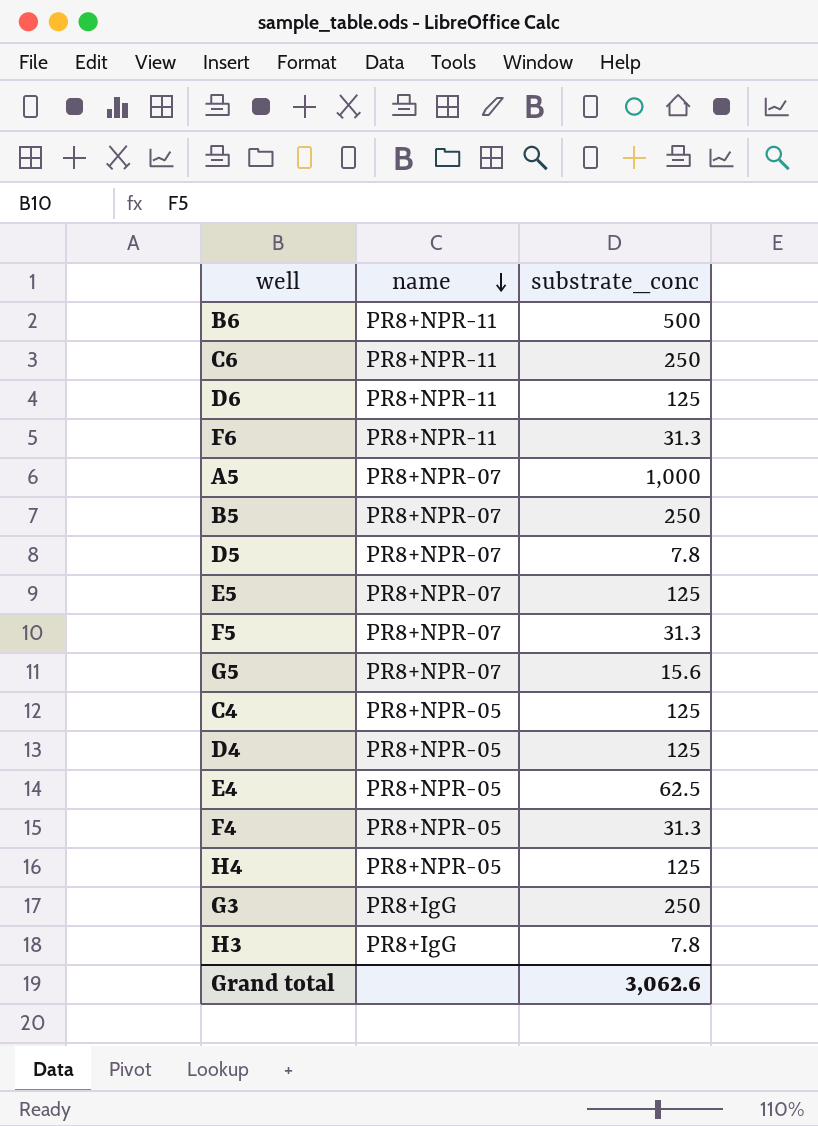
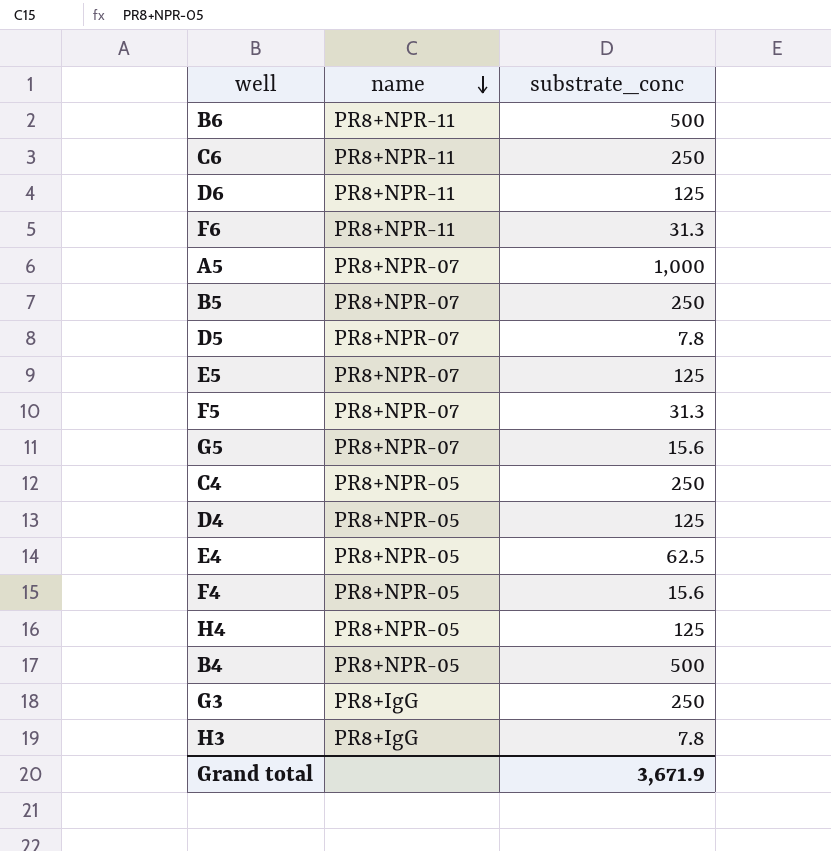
C4 | substrate_conc: 125 -> 250
F4 | substrate_conc: 31.3 -> 15.6
row B4: none -> PR8+NPR-05 | 500
Grand total | substrate_conc: 3,062.6 -> 3,671.9

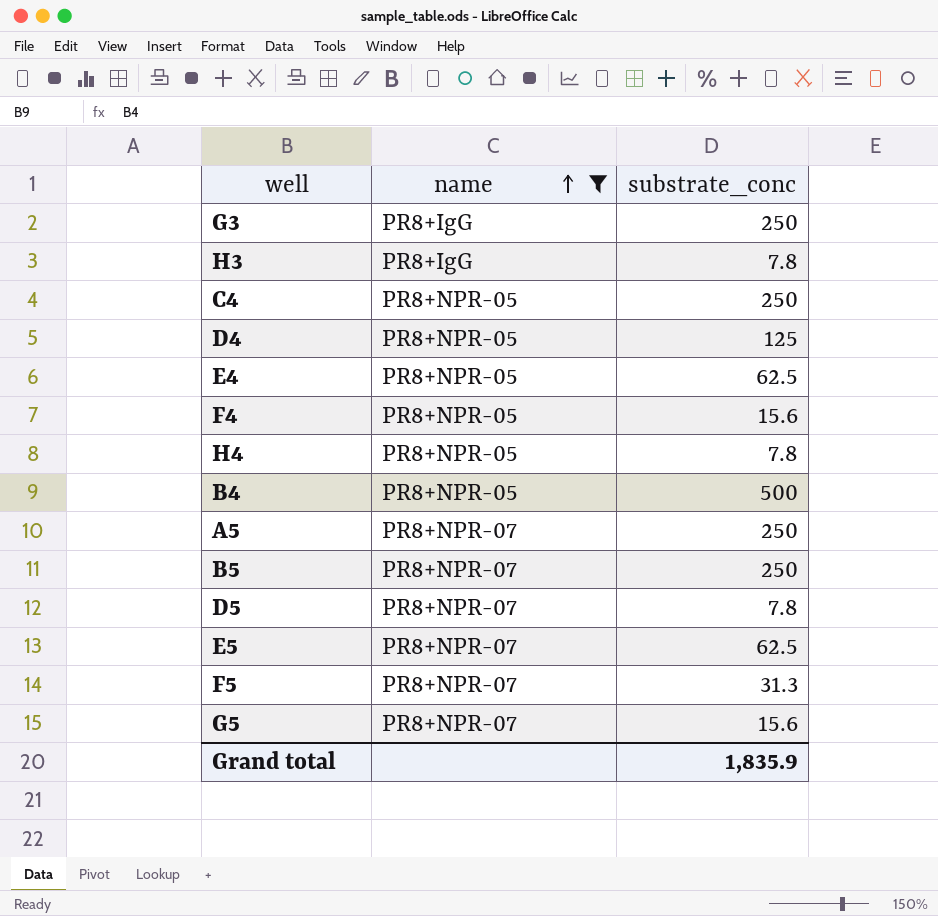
filter: none -> name != PR8+NPR-11
row order: name descending -> name ascending
H4 | substrate_conc: 125 -> 7.8
A5 | substrate_conc: 1,000 -> 250
E5 | substrate_conc: 125 -> 62.5
Grand total | substrate_conc: 3,671.9 -> 1,835.9

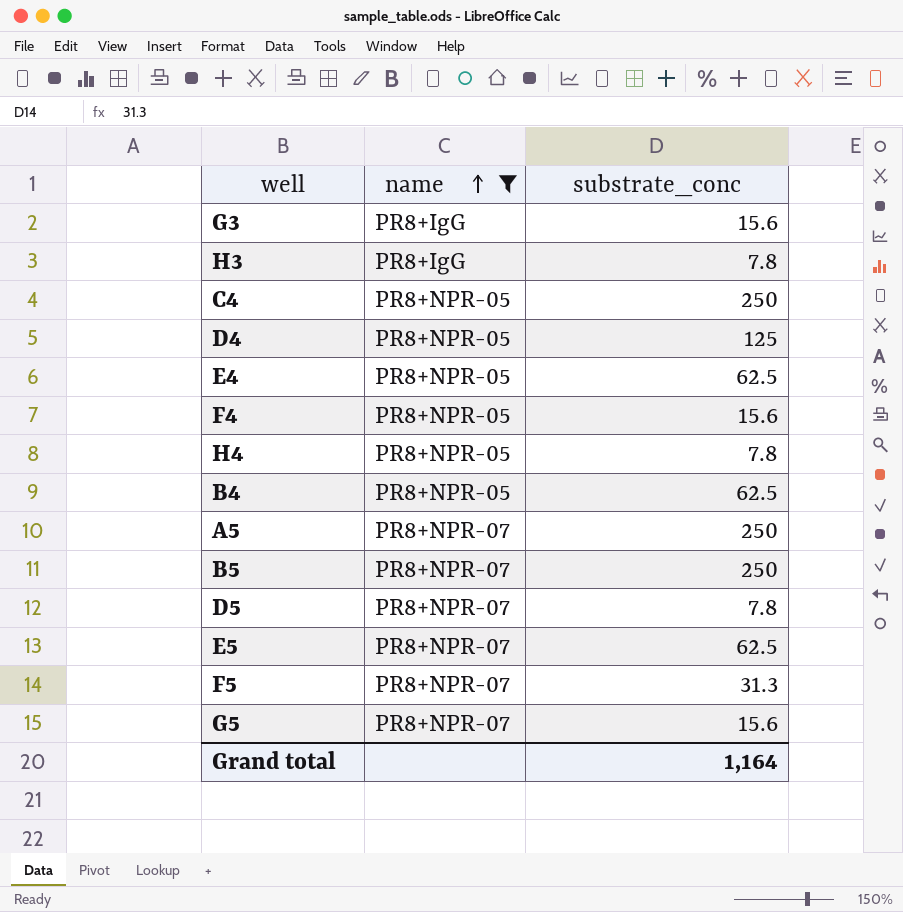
G3 | substrate_conc: 250 -> 15.6
B4 | substrate_conc: 500 -> 62.5
Grand total | substrate_conc: 1,835.9 -> 1,164

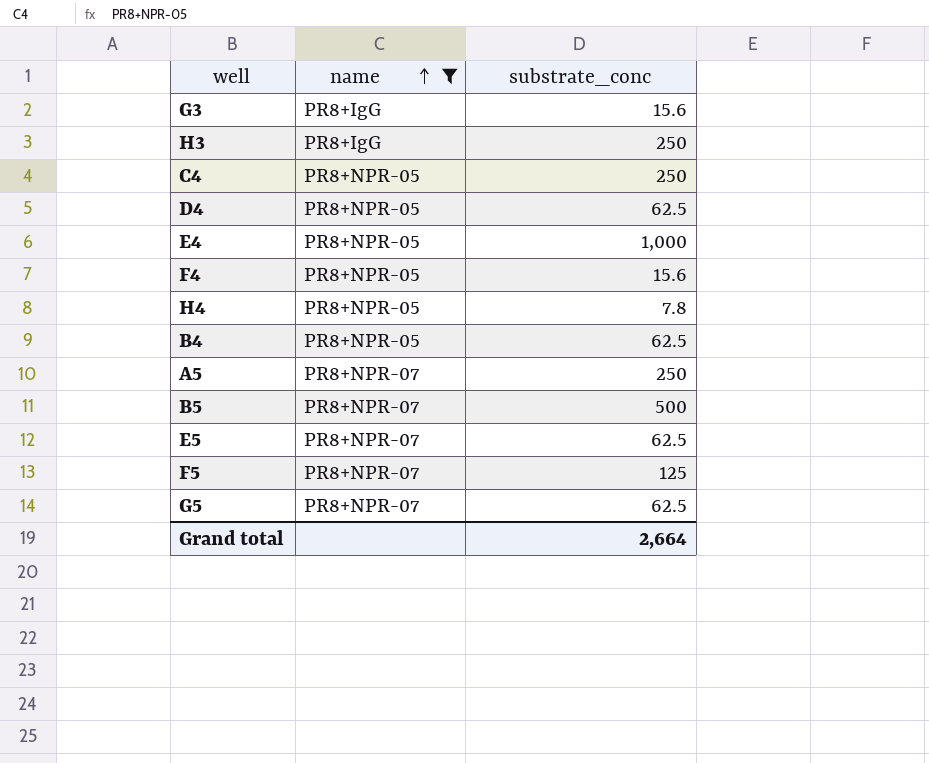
row D5: PR8+NPR-07 | 7.8 -> none
H3 | substrate_conc: 7.8 -> 250
D4 | substrate_conc: 125 -> 62.5
E4 | substrate_conc: 62.5 -> 1,000
B5 | substrate_conc: 250 -> 500
F5 | substrate_conc: 31.3 -> 125
G5 | substrate_conc: 15.6 -> 62.5
Grand total | substrate_conc: 1,164 -> 2,664

